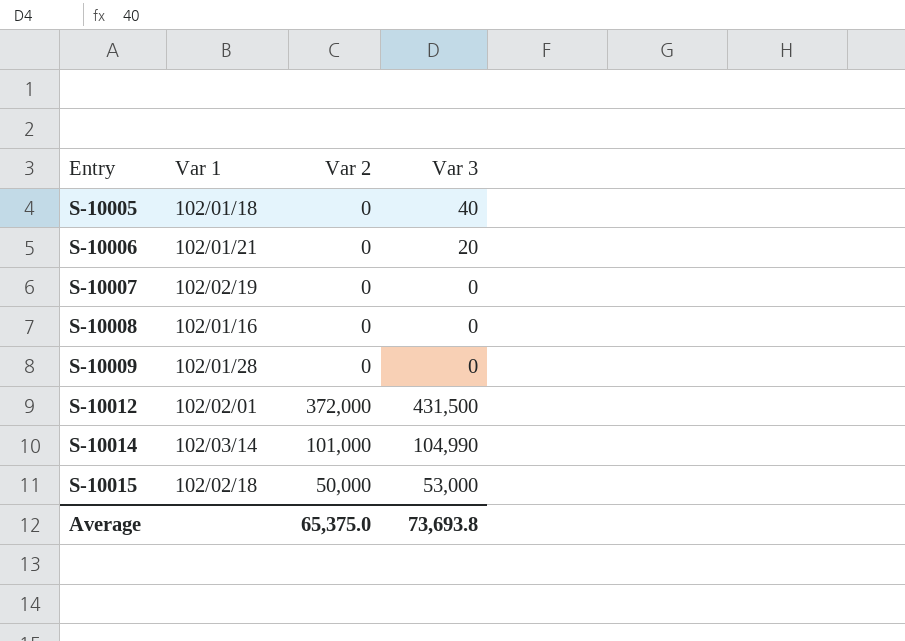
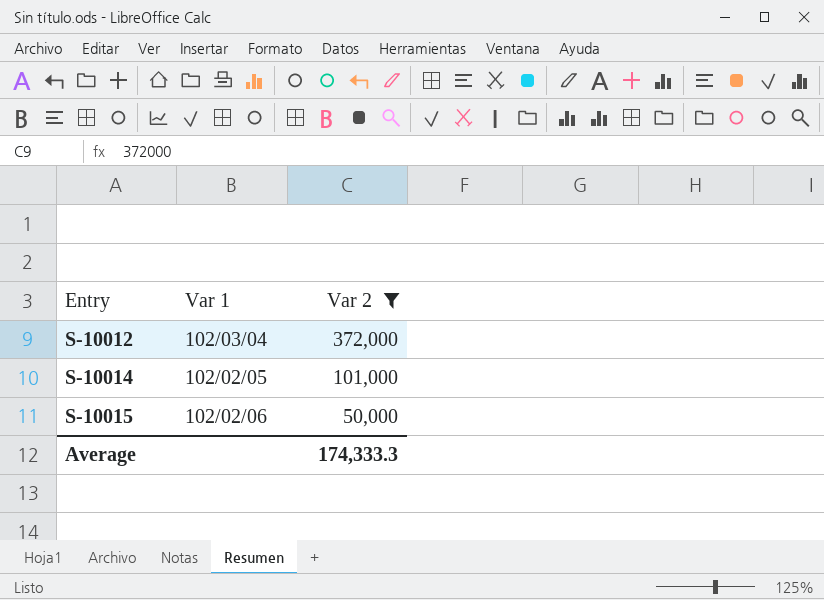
filter: none -> Var 2 != 0
column Var 3 | position: 4 -> none
S-10012 | Var 1: 102/02/01 -> 102/03/04
S-10014 | Var 1: 102/03/14 -> 102/02/05
S-10015 | Var 1: 102/02/18 -> 102/02/06
Average | Var 2: 65,375.0 -> 174,333.3

